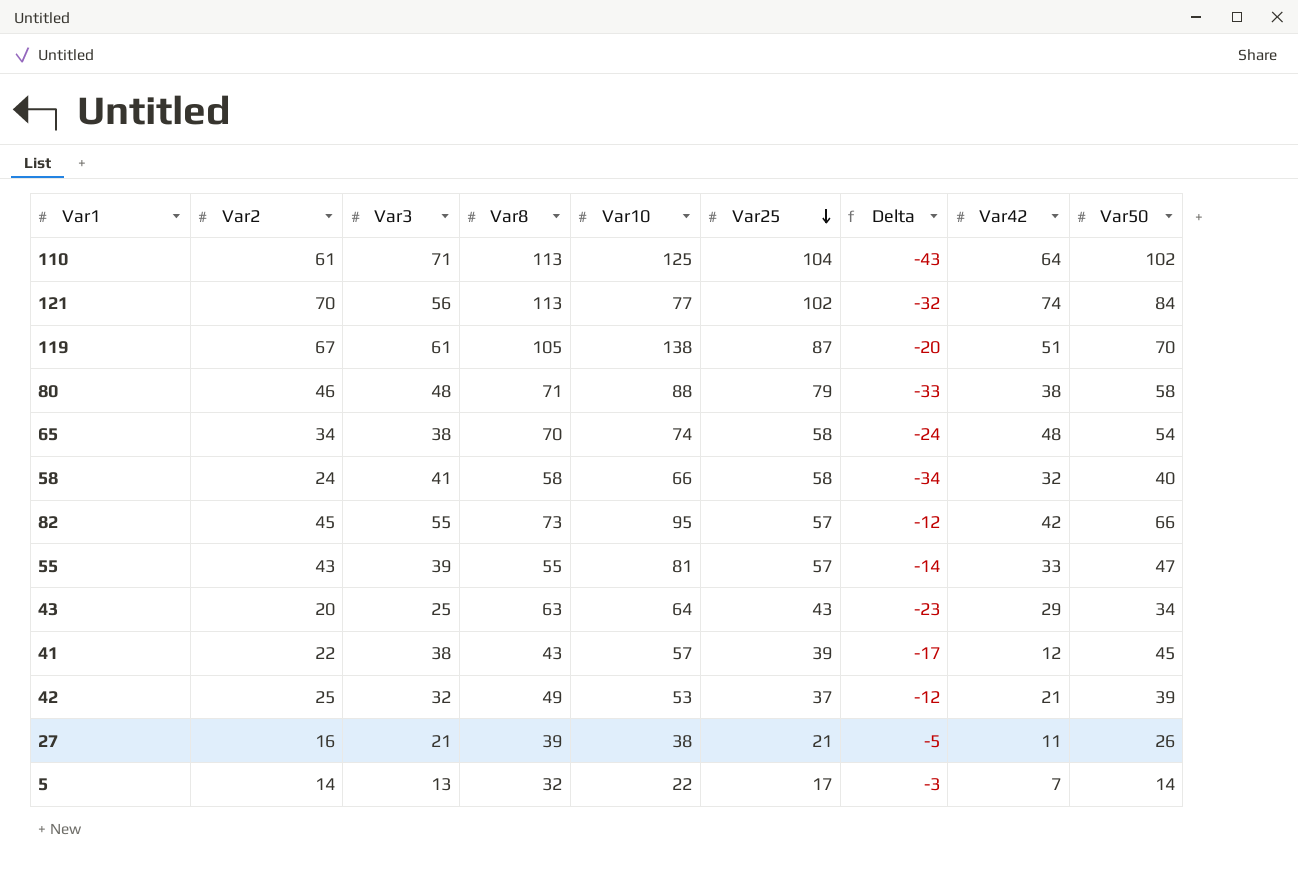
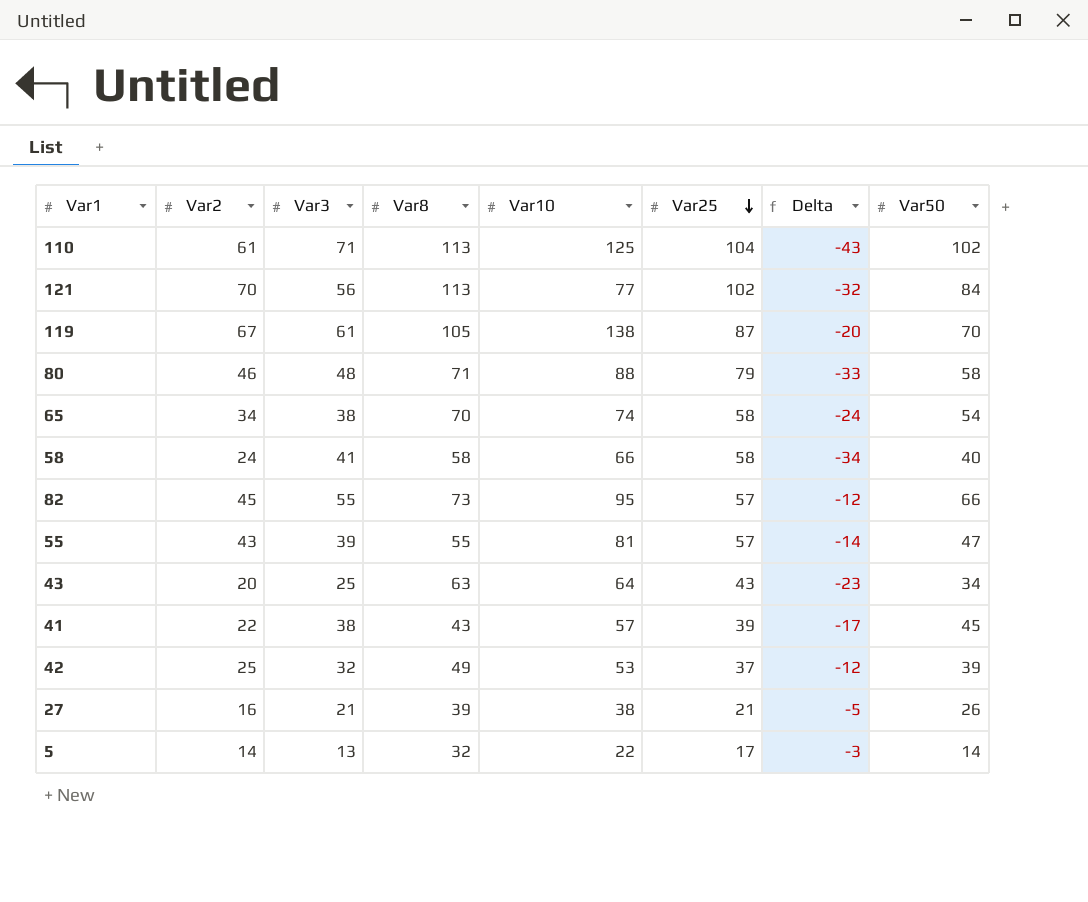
column Var42 | position: 8 -> none

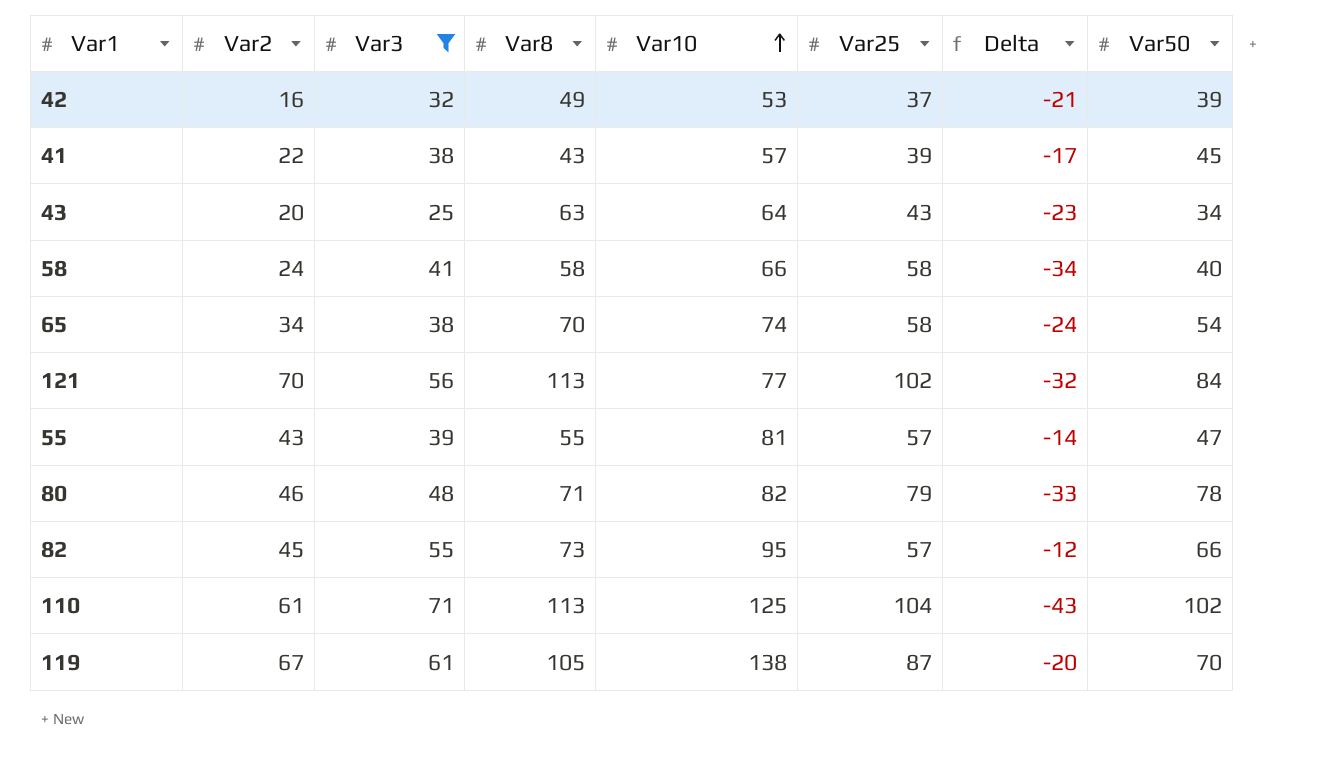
filter: none -> Var3 >= 25
row order: Var25 descending -> Var10 ascending
42 | Var2: 25 -> 16
42 | Delta: -12 -> -21
80 | Var10: 88 -> 82
80 | Var50: 58 -> 78

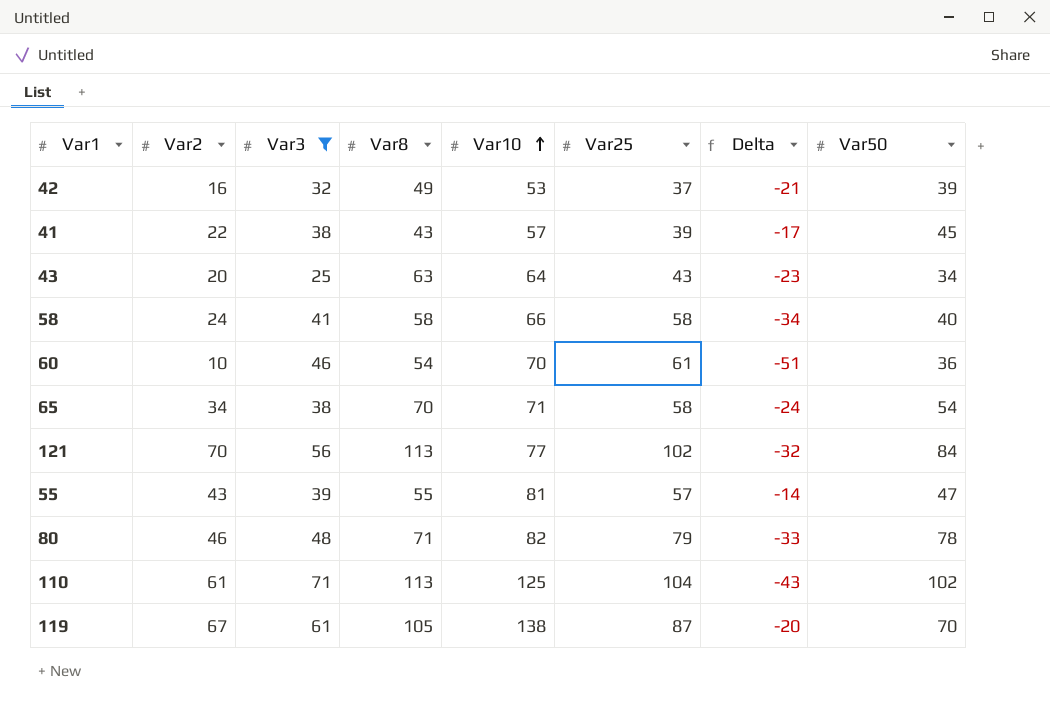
row 82: 45 | 55 | 73 | 95 | 57 | -12 | 66 -> none
row 60: none -> 10 | 46 | 54 | 70 | 61 | -51 | 36
65 | Var10: 74 -> 71

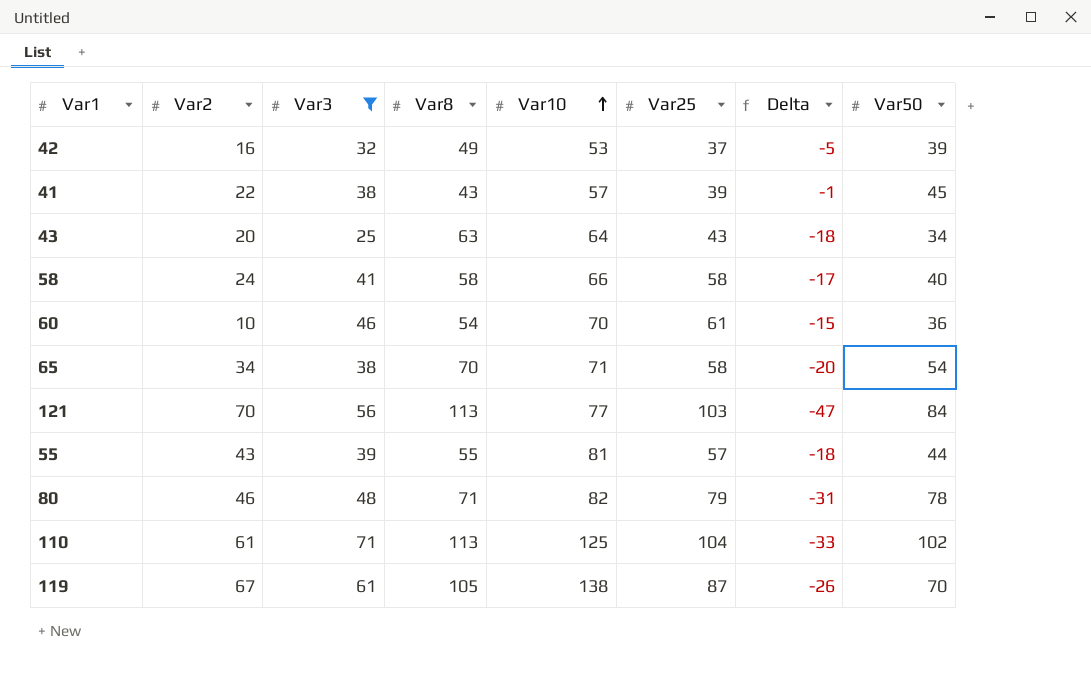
column Delta | formula: [Var2] - [Var25] -> [Var3] - [Var25]
121 | Var25: 102 -> 103
55 | Var50: 47 -> 44

